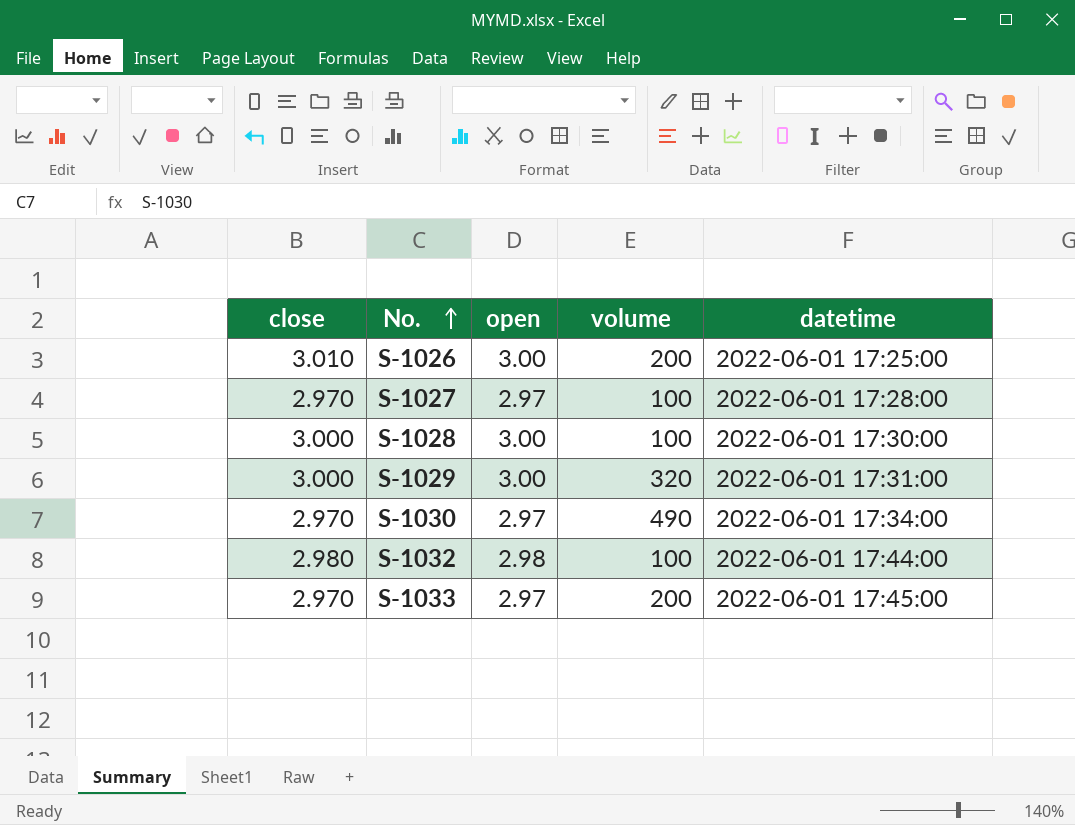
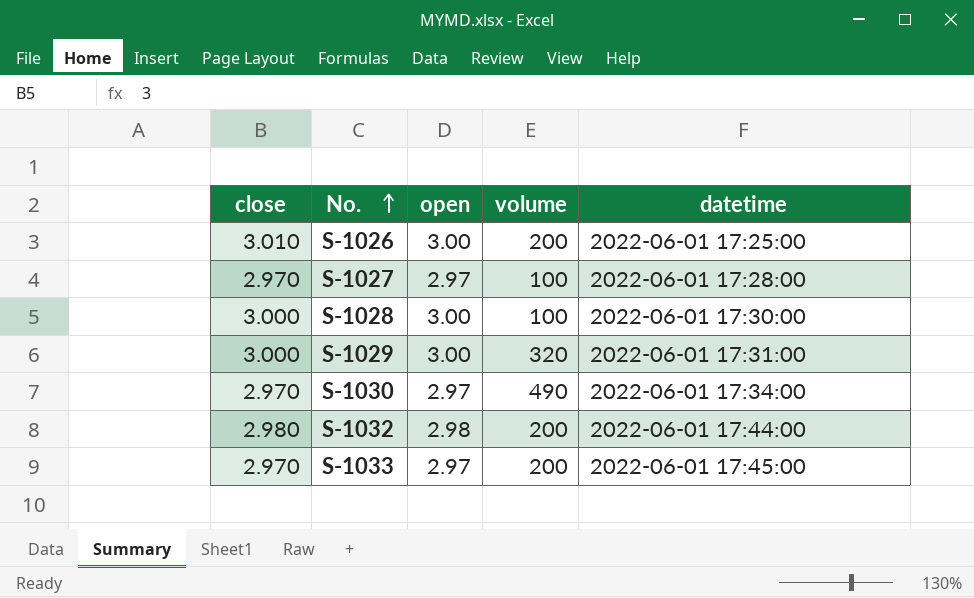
S-1032 | volume: 100 -> 200

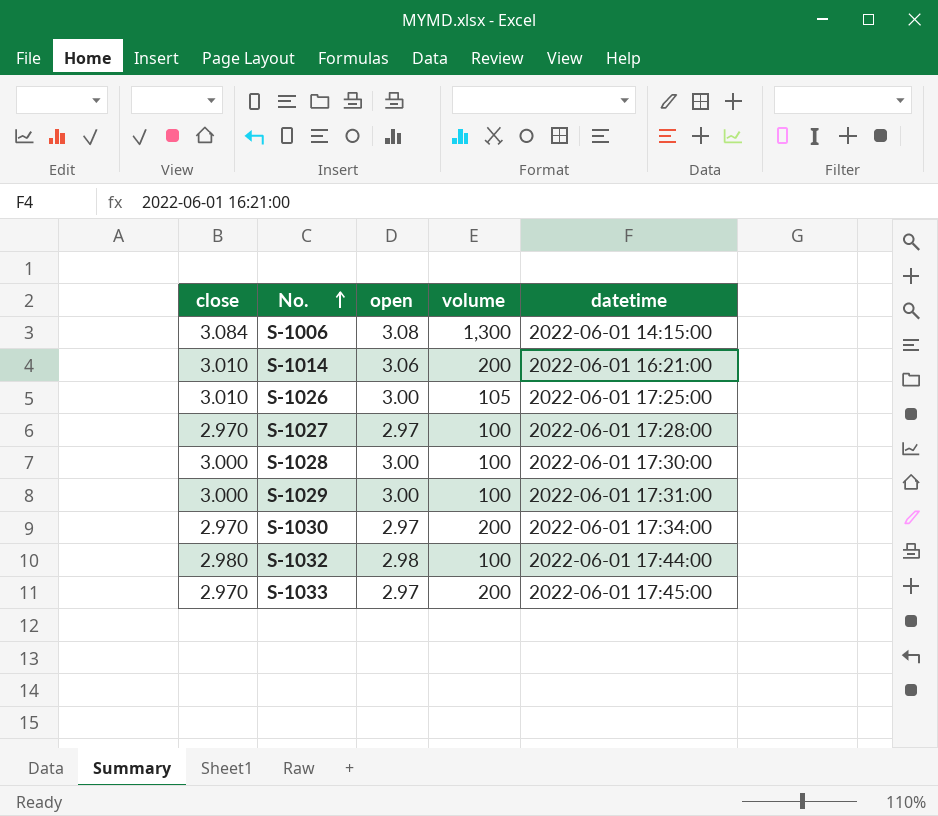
row S-1006: none -> 3.084 | 3.08 | 1,300 | 2022-06-01 14:15:00
row S-1014: none -> 3.010 | 3.06 | 200 | 2022-06-01 16:21:00
S-1026 | volume: 200 -> 105
S-1029 | volume: 320 -> 100
S-1030 | volume: 490 -> 200
S-1032 | volume: 200 -> 100

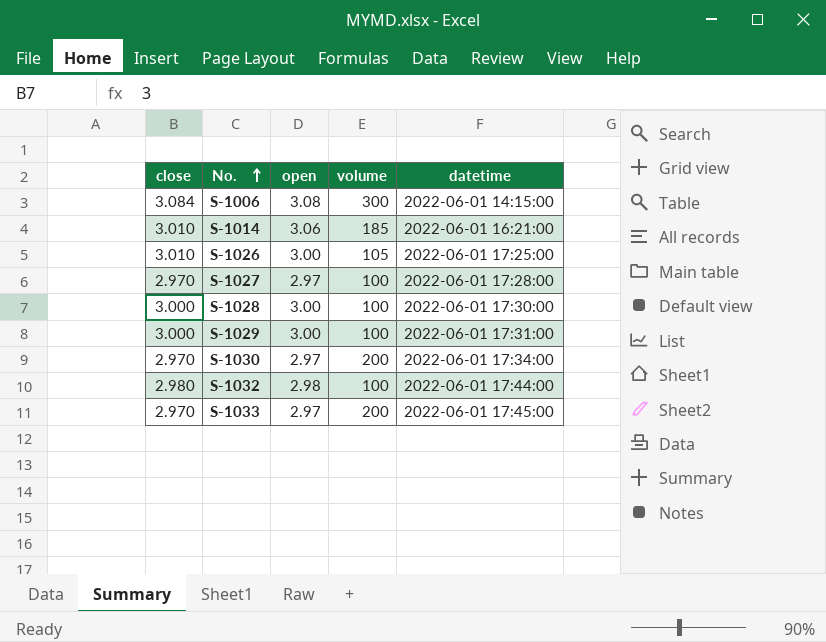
S-1006 | volume: 1,300 -> 300
S-1014 | volume: 200 -> 185

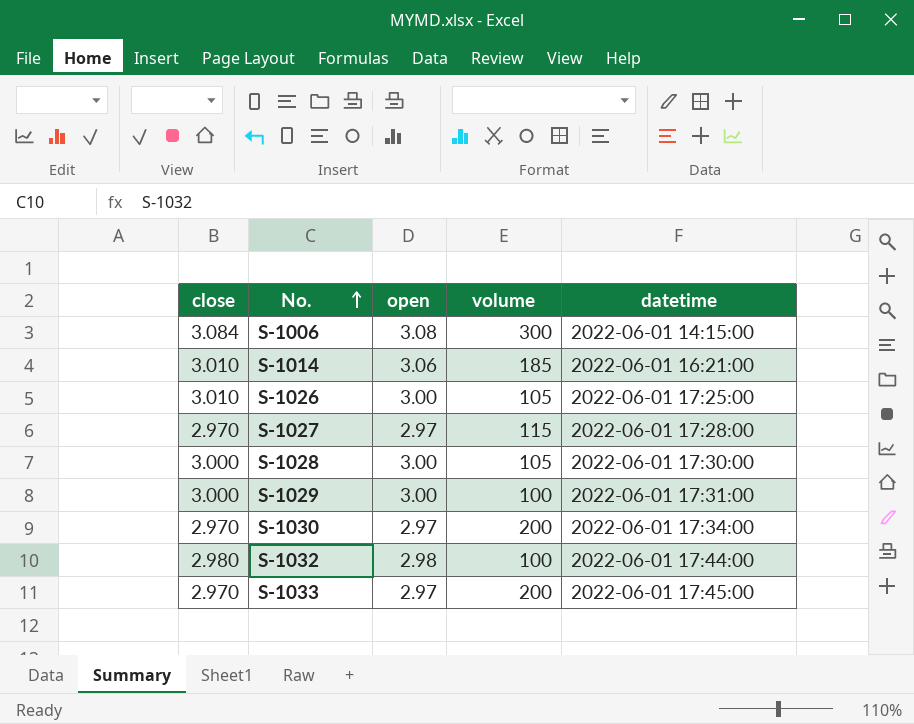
S-1027 | volume: 100 -> 115
S-1028 | volume: 100 -> 105

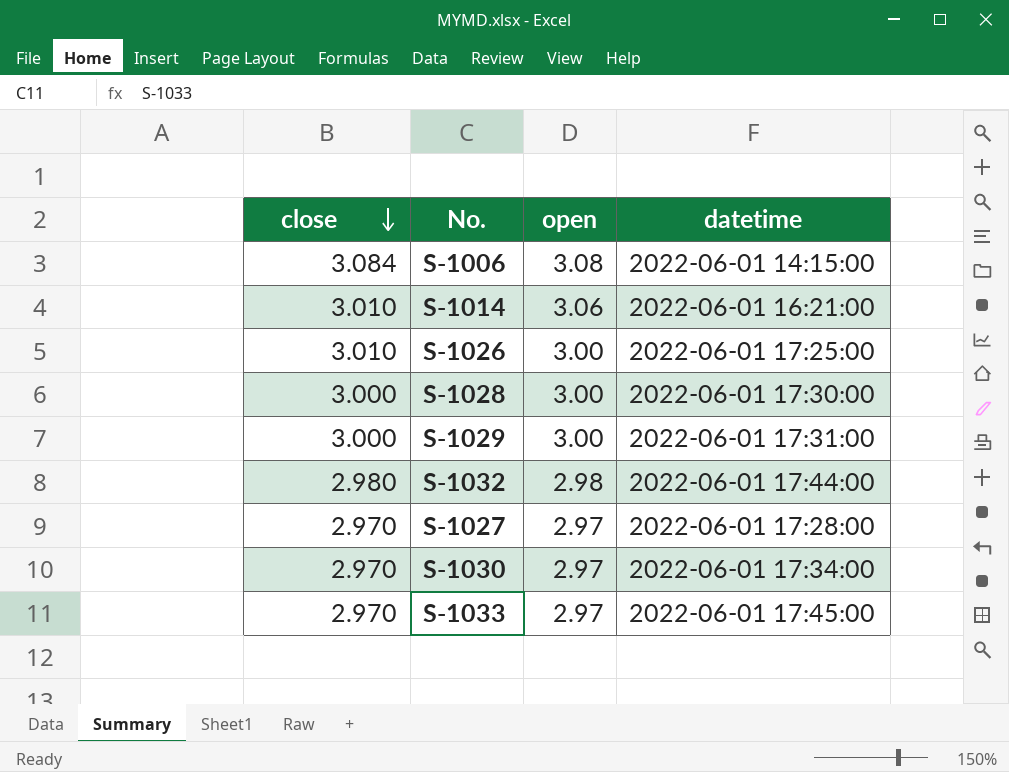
row order: No. ascending -> close descending
column volume | position: 4 -> none

